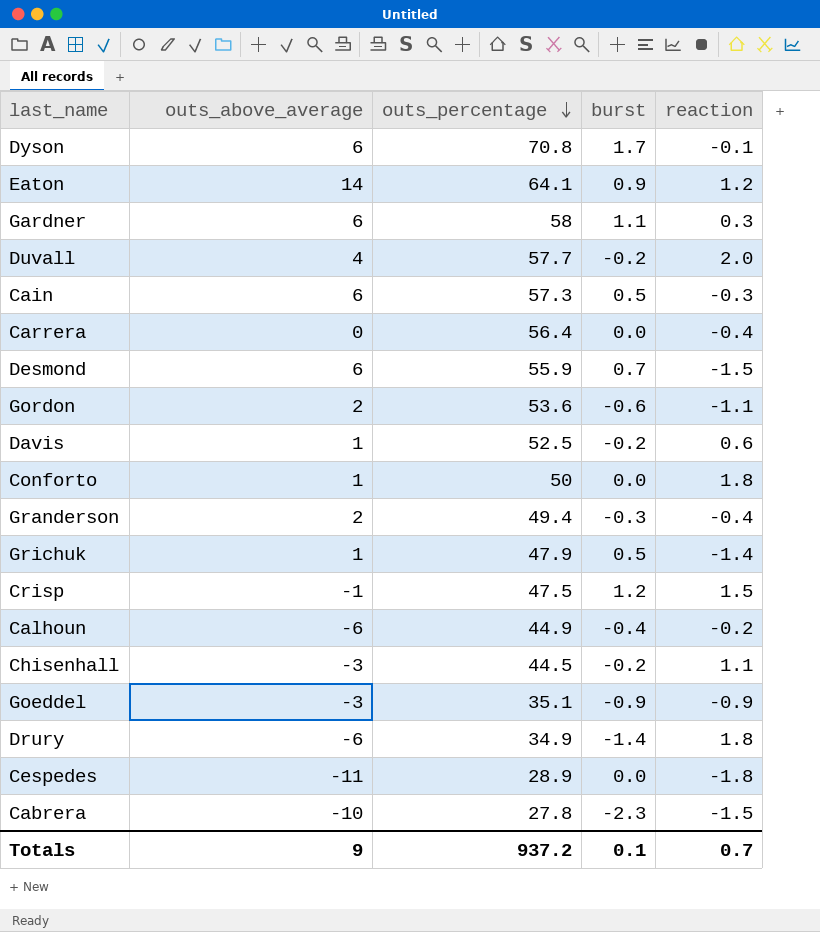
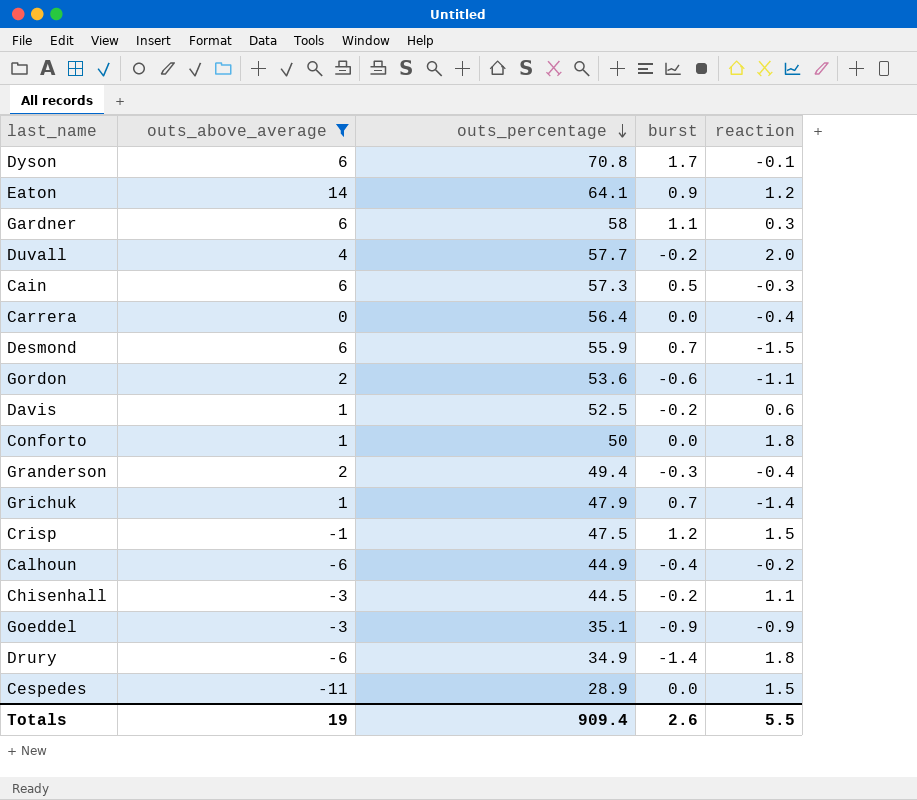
filter: none -> outs_above_average != -10
Grichuk | burst: 0.5 -> 0.7
Cespedes | reaction: -1.8 -> 1.5
Totals | outs_above_average: 9 -> 19
Totals | outs_percentage: 937.2 -> 909.4
Totals | burst: 0.1 -> 2.6
Totals | reaction: 0.7 -> 5.5

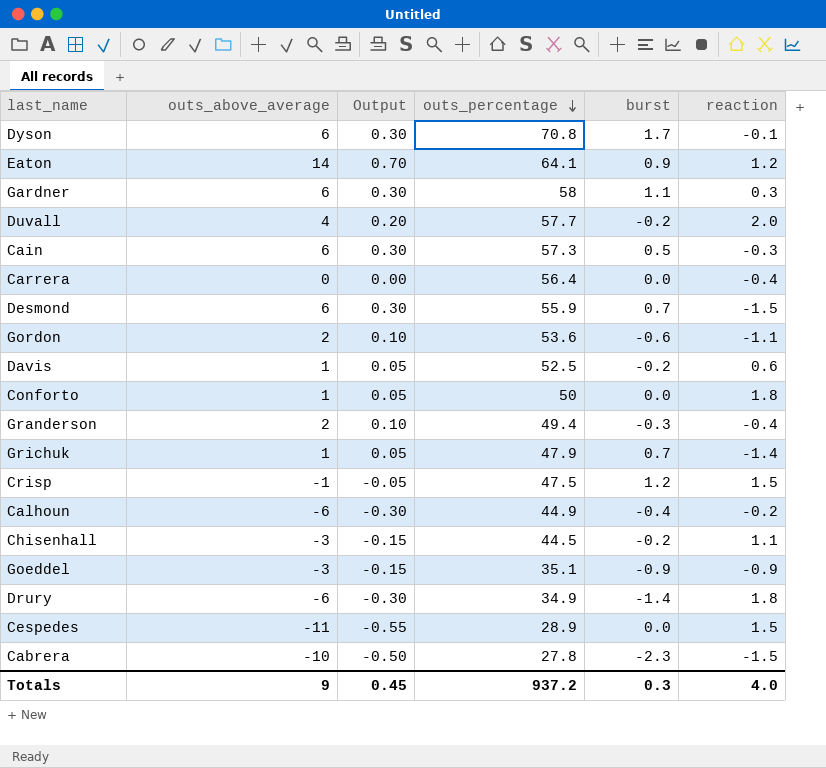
filter: outs_above_average != -10 -> none
column Output | formula: none -> [outs_above_average] * 0.05
Totals | outs_above_average: 19 -> 9
Totals | outs_percentage: 909.4 -> 937.2
Totals | burst: 2.6 -> 0.3
Totals | reaction: 5.5 -> 4.0

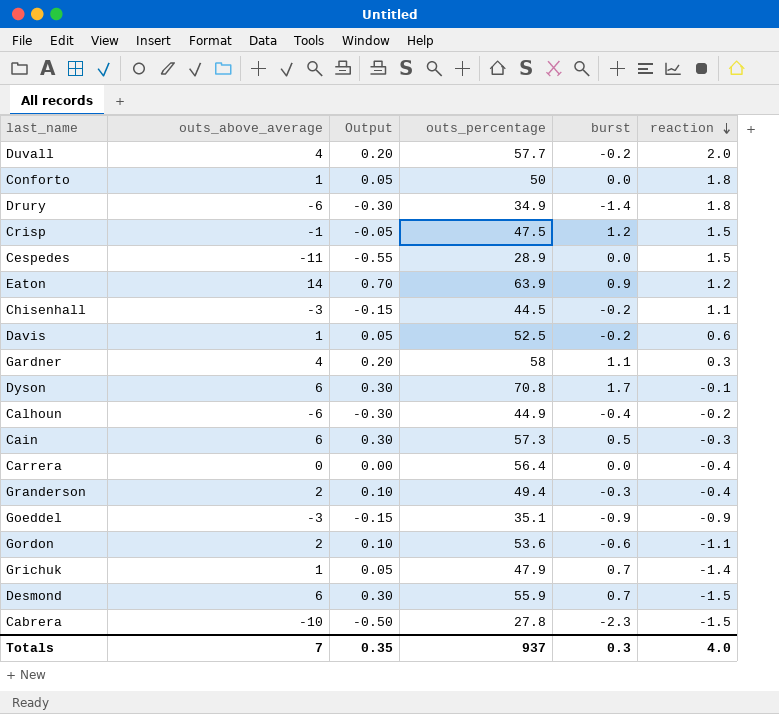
row order: outs_percentage descending -> reaction descending
Eaton | outs_percentage: 64.1 -> 63.9
Gardner | outs_above_average: 6 -> 4
Gardner | Output: 0.30 -> 0.20
Totals | outs_above_average: 9 -> 7
Totals | Output: 0.45 -> 0.35
Totals | outs_percentage: 937.2 -> 937

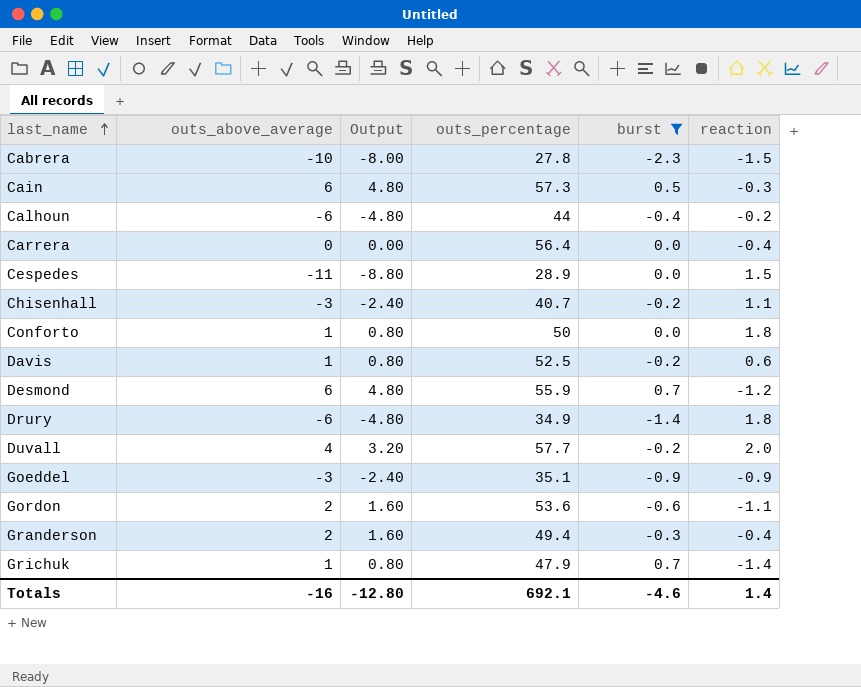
filter: none -> burst <= 0.7
row order: reaction descending -> last_name ascending
column Output | formula: [outs_above_average] * 0.05 -> [outs_above_average] * 0.8
Calhoun | outs_percentage: 44.9 -> 44
Chisenhall | outs_percentage: 44.5 -> 40.7
Desmond | reaction: -1.5 -> -1.2
Totals | outs_above_average: 7 -> -16
Totals | Output: 0.35 -> -12.80
Totals | outs_percentage: 937 -> 692.1
Totals | burst: 0.3 -> -4.6
Totals | reaction: 4.0 -> 1.4

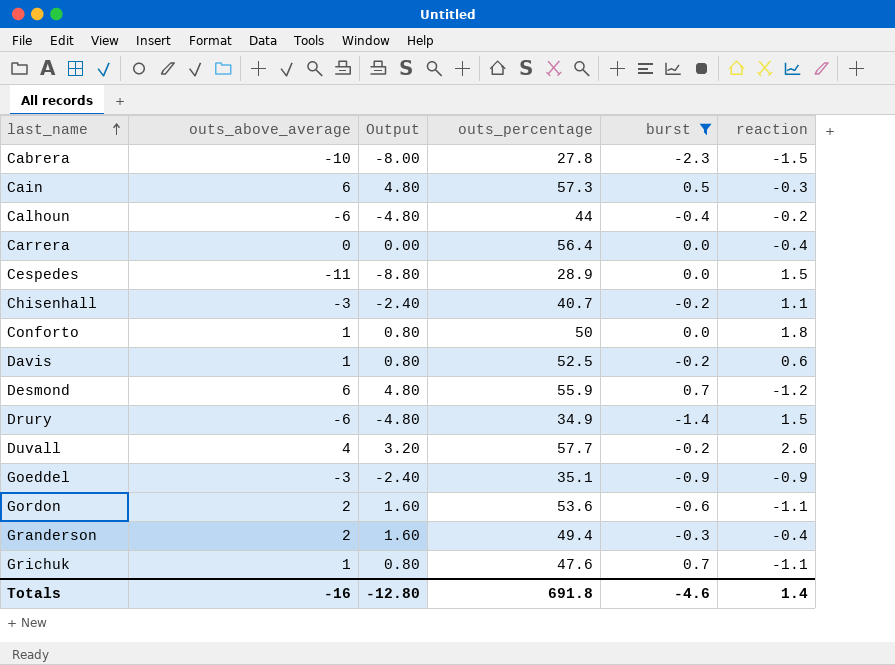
Drury | reaction: 1.8 -> 1.5
Grichuk | outs_percentage: 47.9 -> 47.6
Grichuk | reaction: -1.4 -> -1.1
Totals | outs_percentage: 692.1 -> 691.8

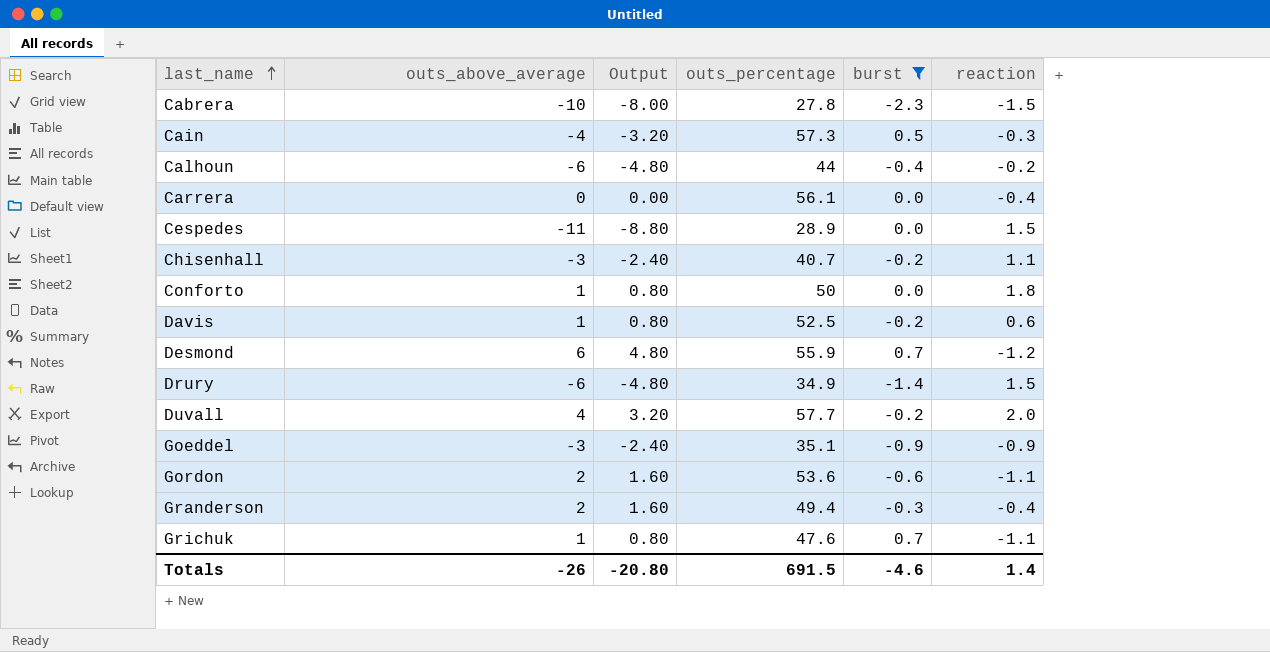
Cain | outs_above_average: 6 -> -4
Cain | Output: 4.80 -> -3.20
Carrera | outs_percentage: 56.4 -> 56.1
Totals | outs_above_average: -16 -> -26
Totals | Output: -12.80 -> -20.80
Totals | outs_percentage: 691.8 -> 691.5

